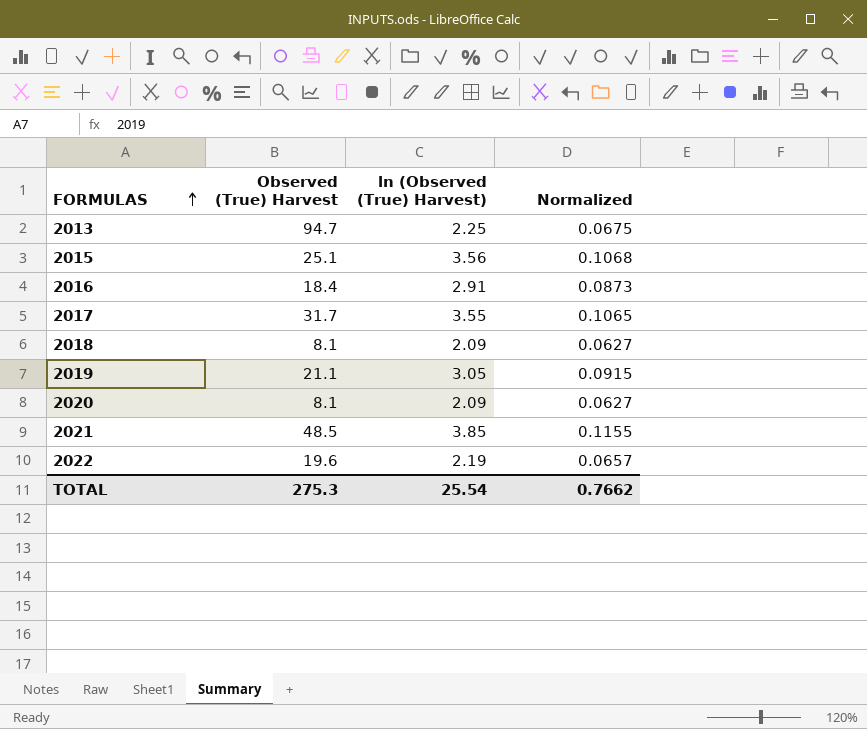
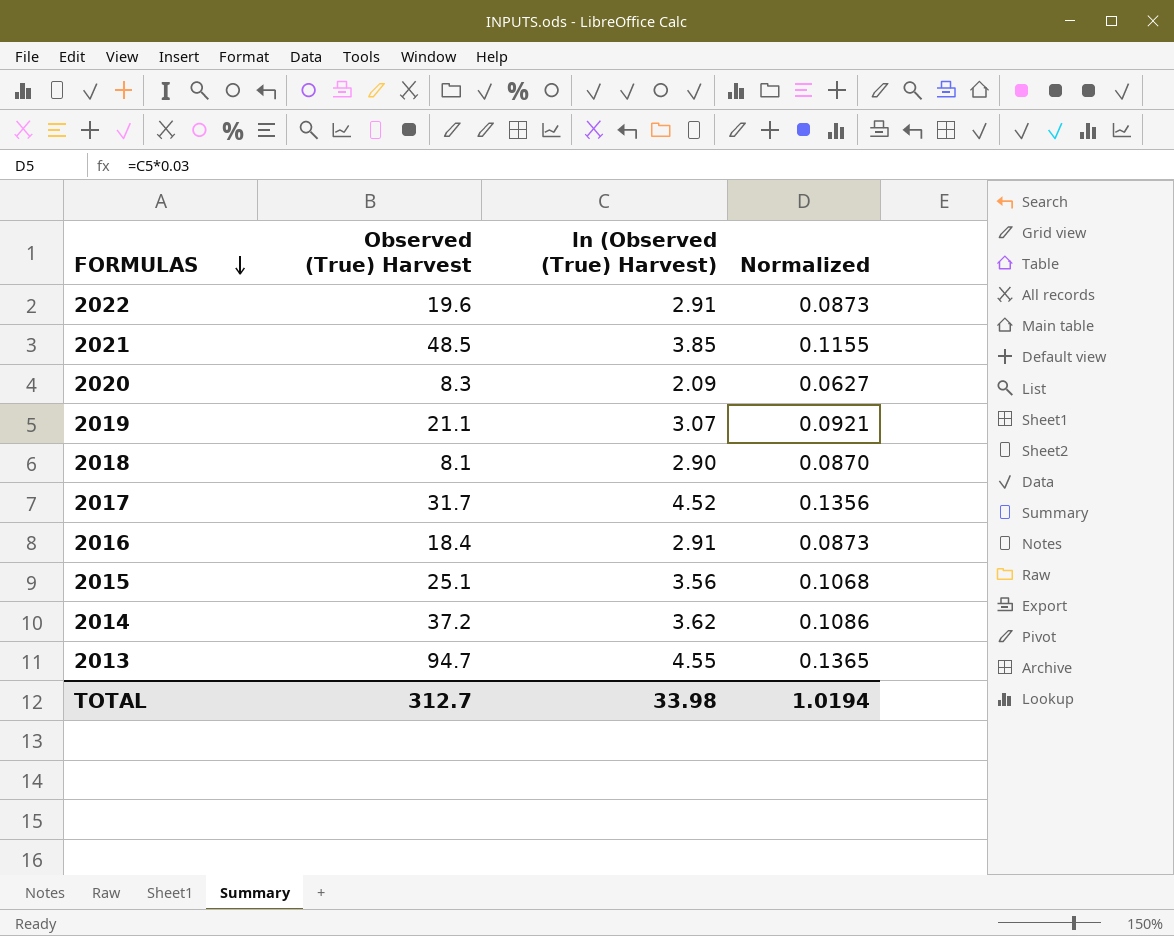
row order: FORMULAS ascending -> FORMULAS descending
2022 | ln (Observed (True) Harvest): 2.19 -> 2.91
2022 | Normalized: 0.0657 -> 0.0873
2020 | Observed (True) Harvest: 8.1 -> 8.3
2019 | ln (Observed (True) Harvest): 3.05 -> 3.07
2019 | Normalized: 0.0915 -> 0.0921
2018 | ln (Observed (True) Harvest): 2.09 -> 2.90
2018 | Normalized: 0.0627 -> 0.0870
2017 | ln (Observed (True) Harvest): 3.55 -> 4.52
2017 | Normalized: 0.1065 -> 0.1356
row 2014: none -> 37.2 | 3.62 | 0.1086
2013 | ln (Observed (True) Harvest): 2.25 -> 4.55
2013 | Normalized: 0.0675 -> 0.1365
TOTAL | Observed (True) Harvest: 275.3 -> 312.7
TOTAL | ln (Observed (True) Harvest): 25.54 -> 33.98
TOTAL | Normalized: 0.7662 -> 1.0194

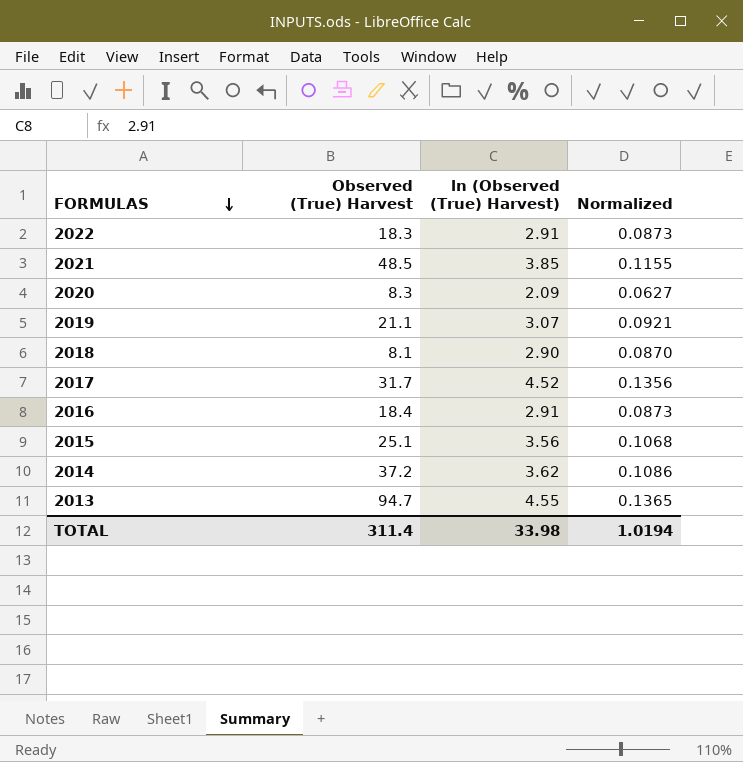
2022 | Observed (True) Harvest: 19.6 -> 18.3
TOTAL | Observed (True) Harvest: 312.7 -> 311.4

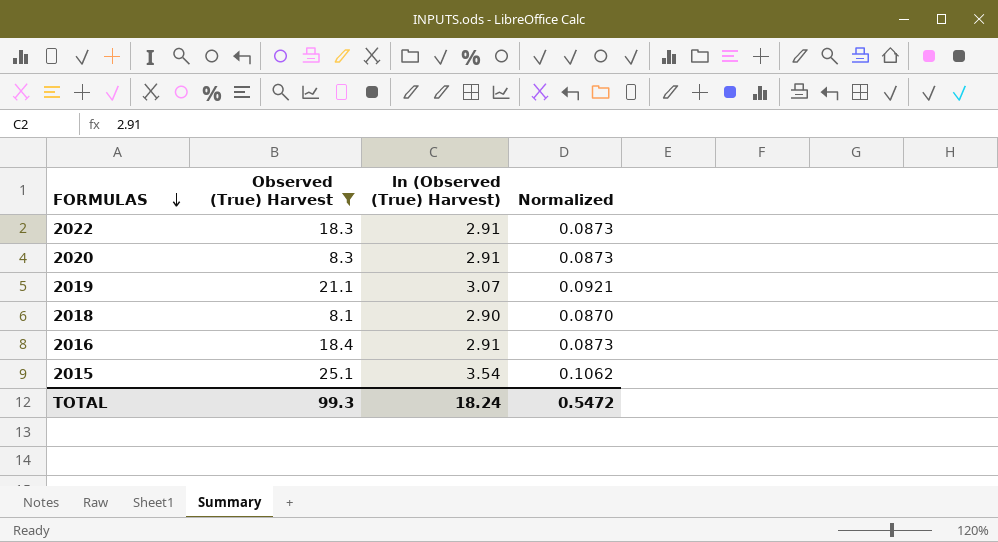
filter: none -> Observed (True) Harvest <= 25.1
2020 | ln (Observed (True) Harvest): 2.09 -> 2.91
2020 | Normalized: 0.0627 -> 0.0873
2015 | ln (Observed (True) Harvest): 3.56 -> 3.54
2015 | Normalized: 0.1068 -> 0.1062
TOTAL | Observed (True) Harvest: 311.4 -> 99.3
TOTAL | ln (Observed (True) Harvest): 33.98 -> 18.24
TOTAL | Normalized: 1.0194 -> 0.5472

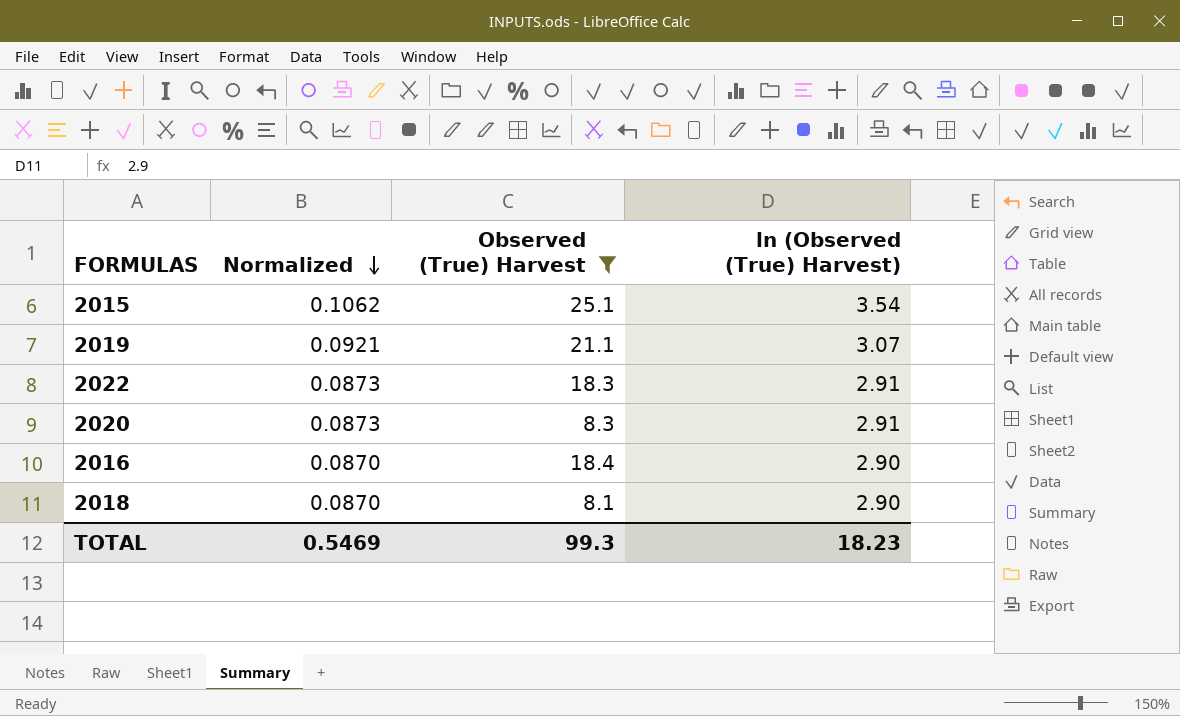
row order: FORMULAS descending -> Normalized descending
column Normalized | position: 4 -> 2
2016 | Normalized: 0.0873 -> 0.0870
2016 | ln (Observed (True) Harvest): 2.91 -> 2.90
TOTAL | Normalized: 0.5472 -> 0.5469
TOTAL | ln (Observed (True) Harvest): 18.24 -> 18.23

